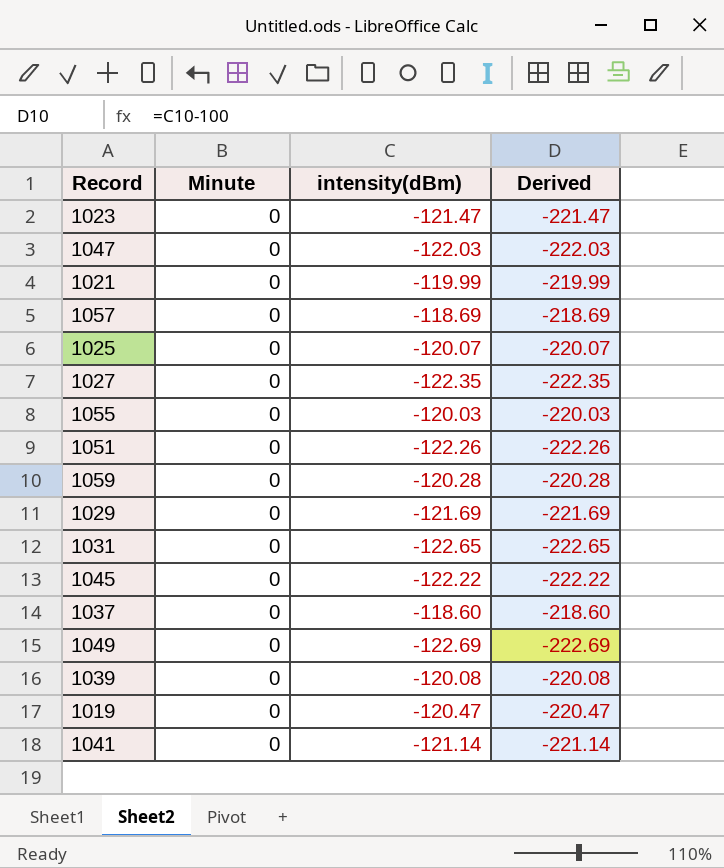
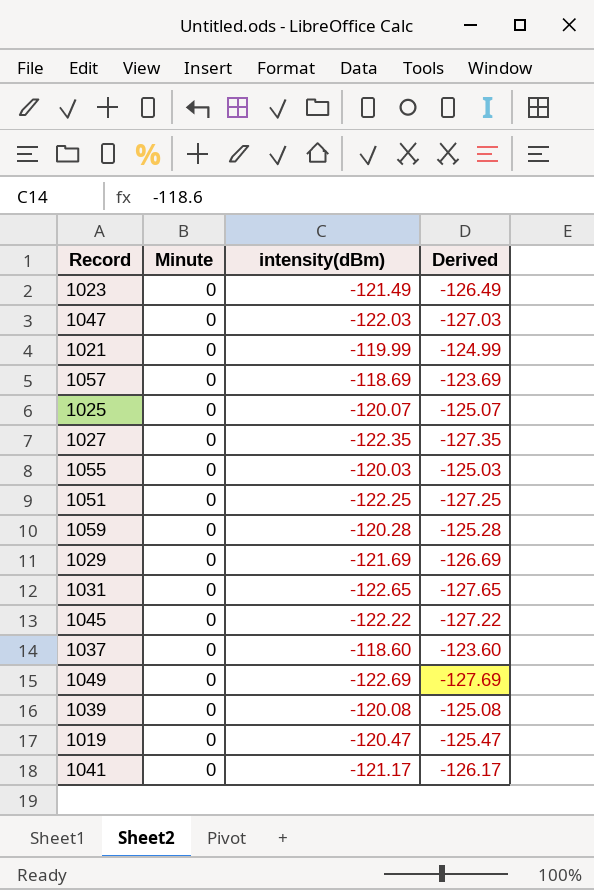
column Derived | formula: [intensity(dBm)] - 100 -> [intensity(dBm)] - 5
1023 | intensity(dBm): -121.47 -> -121.49
1051 | intensity(dBm): -122.26 -> -122.25
1041 | intensity(dBm): -121.14 -> -121.17

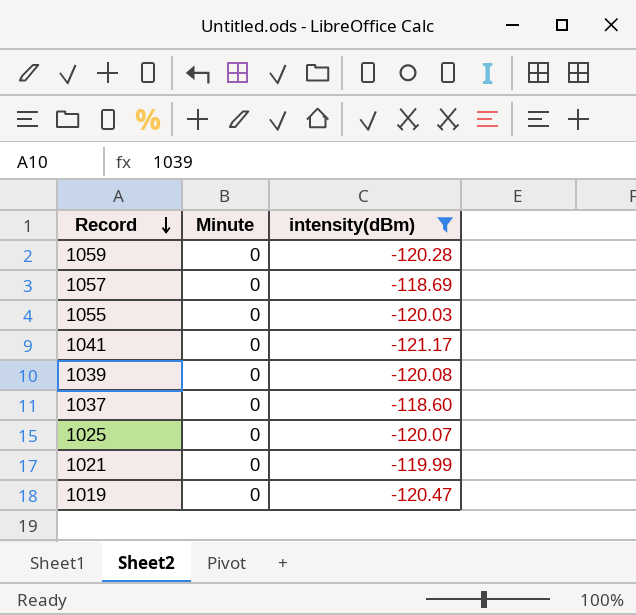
filter: none -> intensity(dBm) >= -121.17
row order: none -> Record descending
column Derived | formula: [intensity(dBm)] - 5 -> none

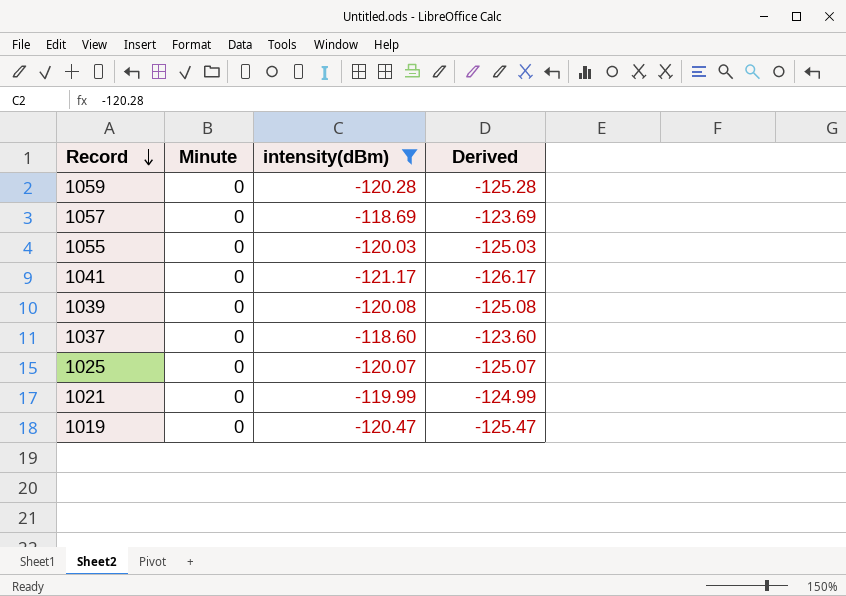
column Derived | formula: none -> [intensity(dBm)] - 5

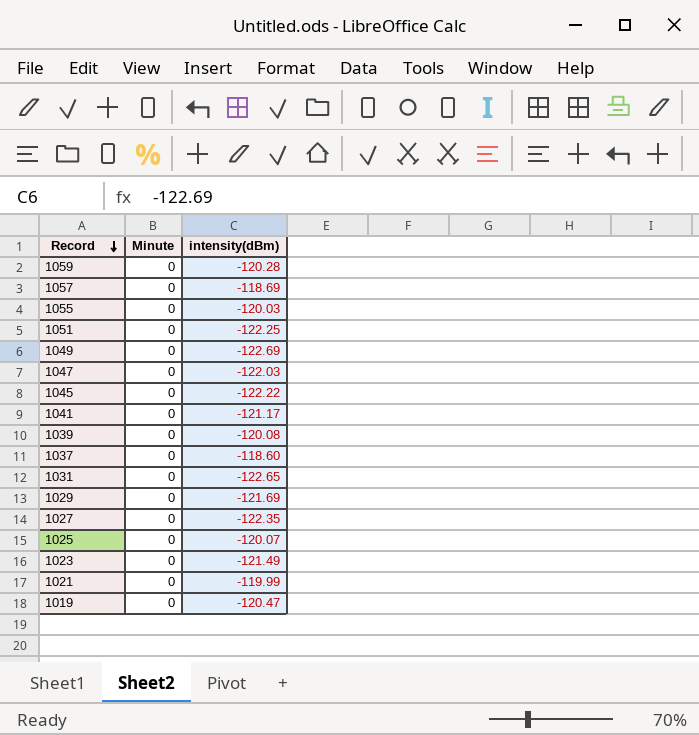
filter: intensity(dBm) >= -121.17 -> none
column Derived | formula: [intensity(dBm)] - 5 -> none

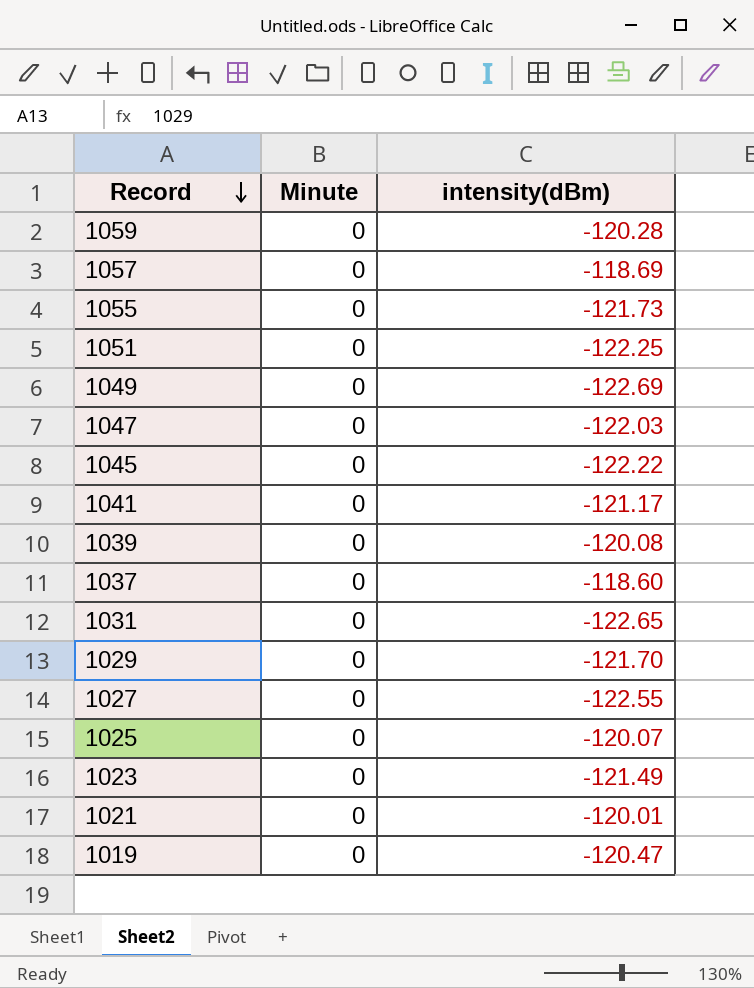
1055 | intensity(dBm): -120.03 -> -121.73
1029 | intensity(dBm): -121.69 -> -121.70
1027 | intensity(dBm): -122.35 -> -122.55
1021 | intensity(dBm): -119.99 -> -120.01

